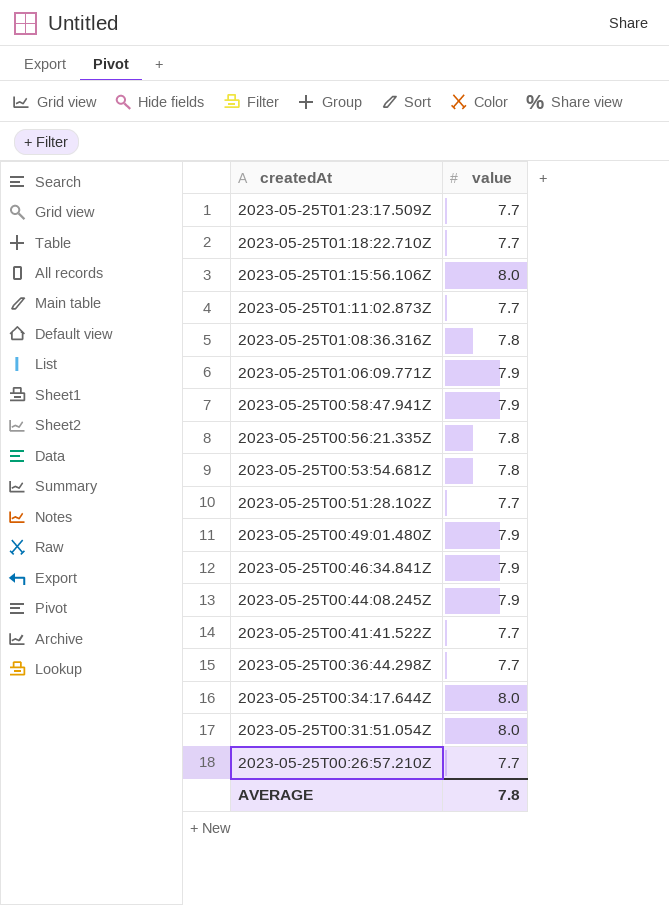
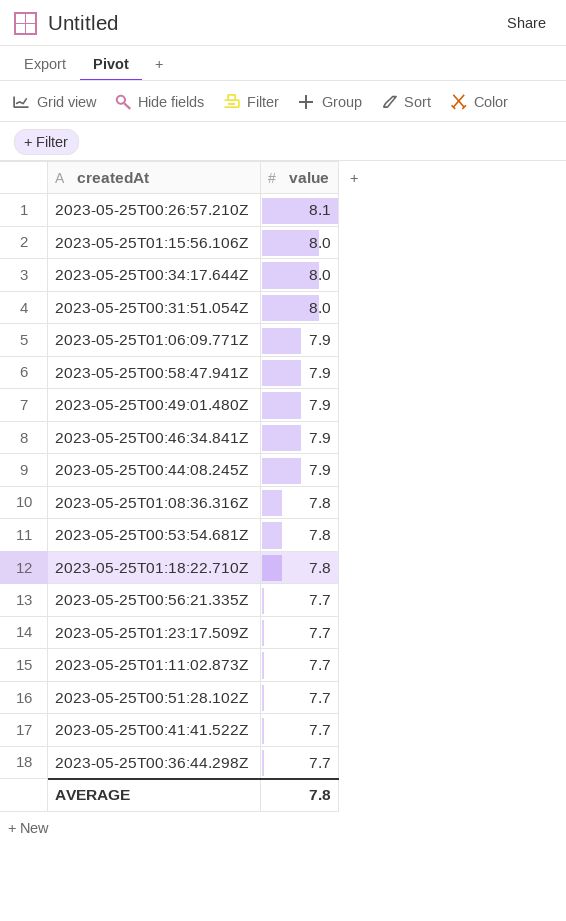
row order: createdAt descending -> value descending
2023-05-25T00:26:57.210Z | value: 7.7 -> 8.1
2023-05-25T01:18:22.710Z | value: 7.7 -> 7.8
2023-05-25T00:56:21.335Z | value: 7.8 -> 7.7

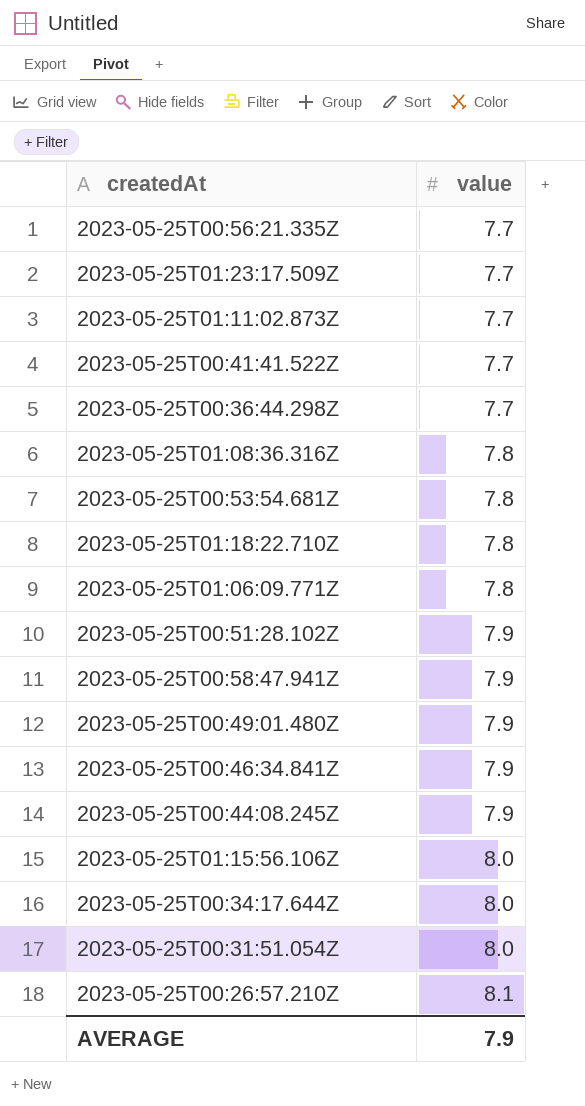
row order: value descending -> value ascending
2023-05-25T01:06:09.771Z | value: 7.9 -> 7.8
2023-05-25T00:51:28.102Z | value: 7.7 -> 7.9
AVERAGE | value: 7.8 -> 7.9

